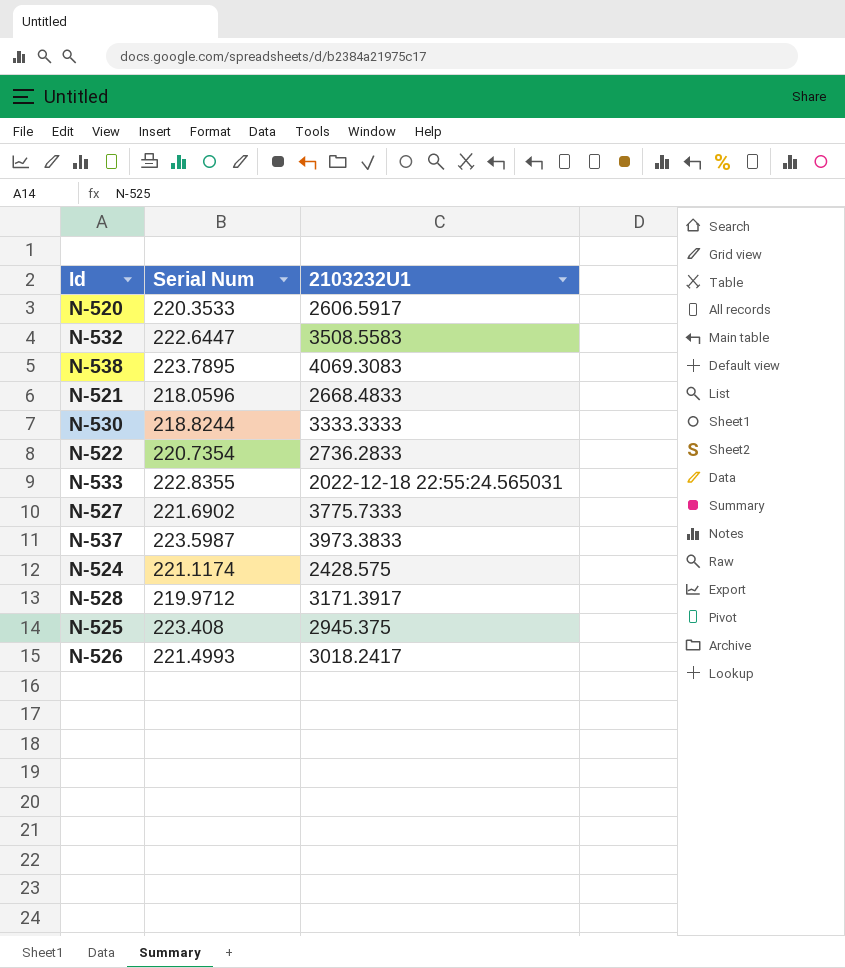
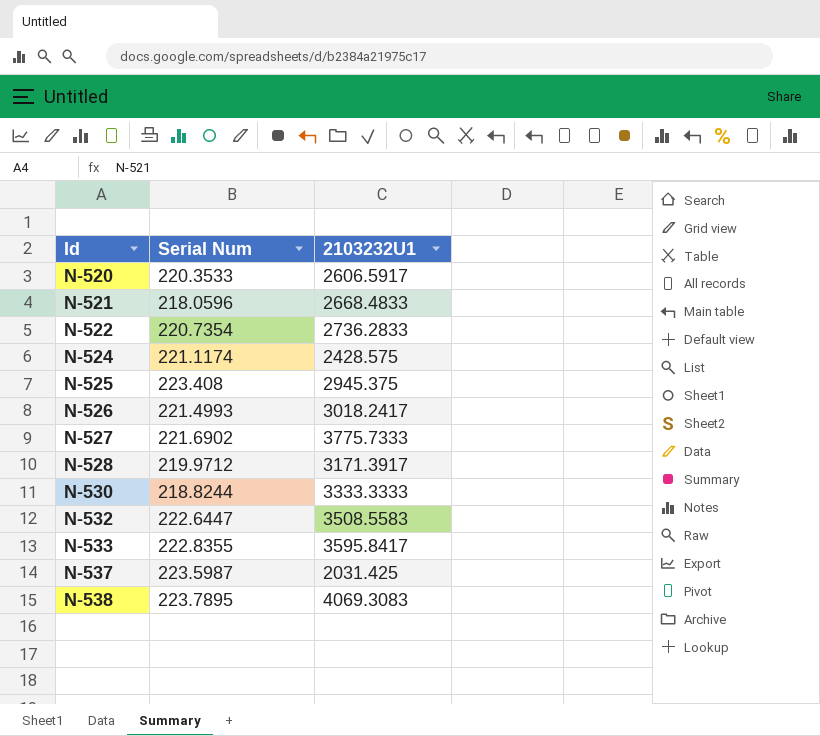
row order: none -> Id ascending
N-533 | 2103232U1: 2022-12-18 22:55:24.565031 -> 3595.8417
N-537 | 2103232U1: 3973.3833 -> 2031.425

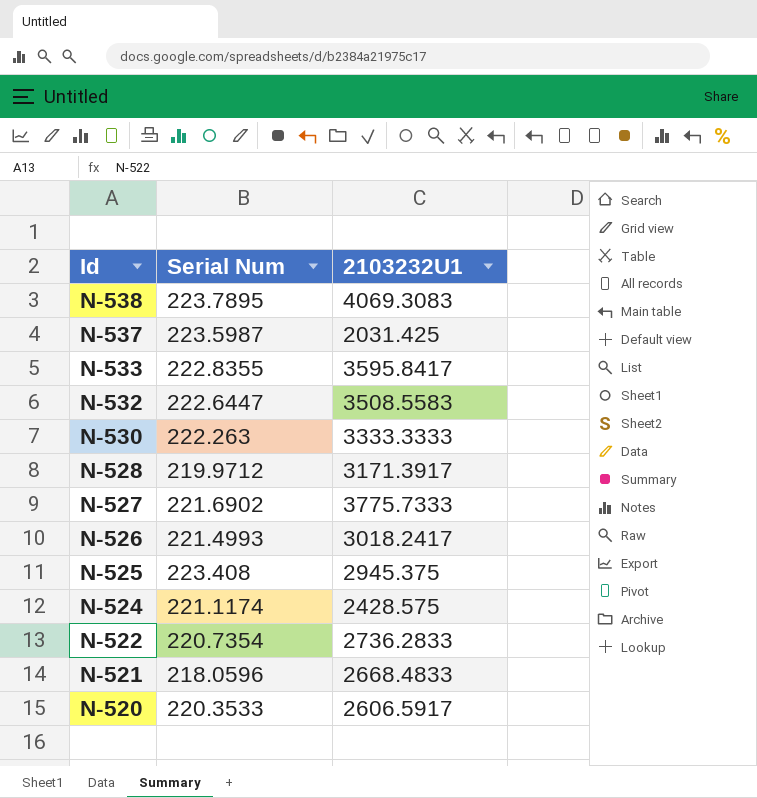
row order: Id ascending -> Id descending
N-530 | Serial Num: 218.8244 -> 222.263

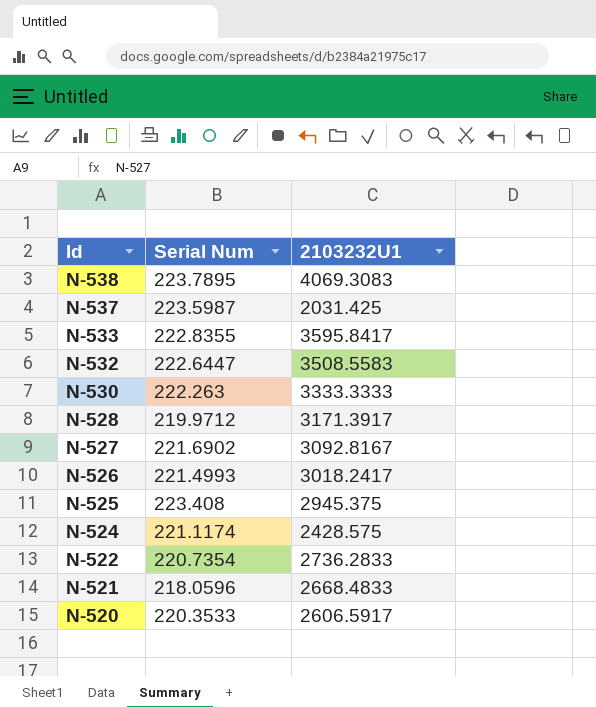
N-527 | 2103232U1: 3775.7333 -> 3092.8167

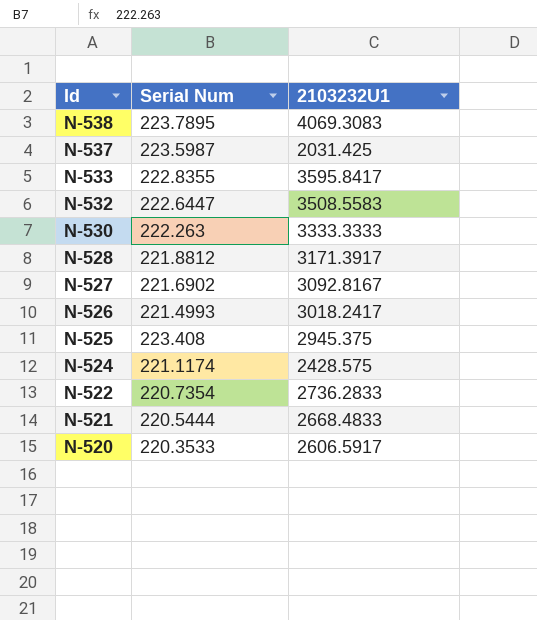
N-528 | Serial Num: 219.9712 -> 221.8812
N-521 | Serial Num: 218.0596 -> 220.5444

